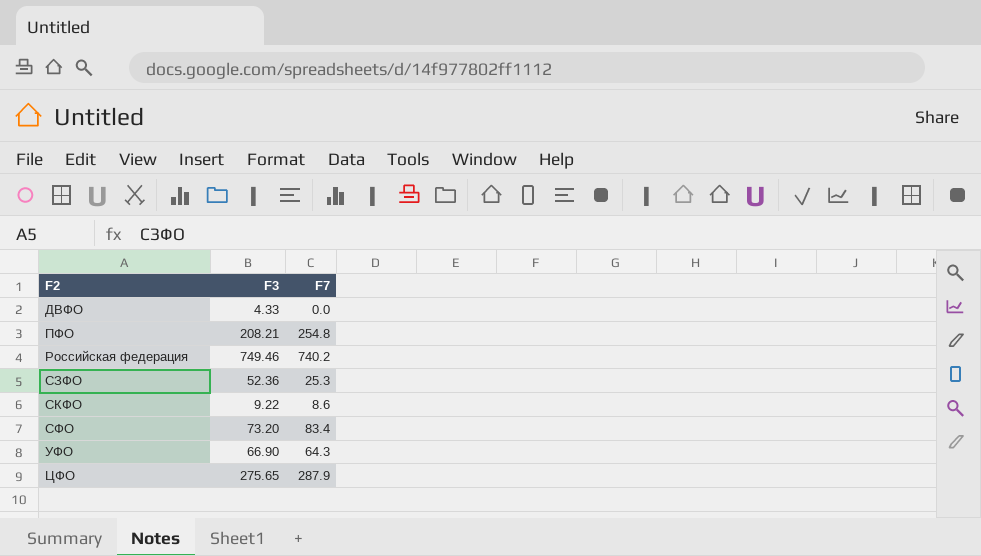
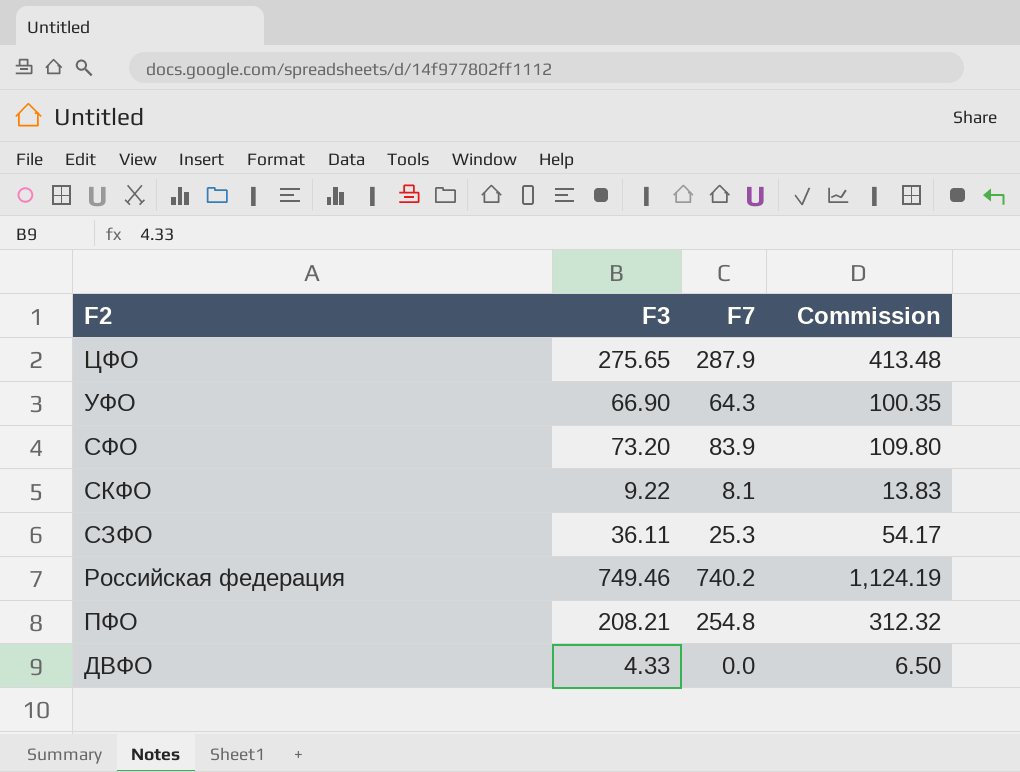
row order: F2 ascending -> F2 descending
column Commission | formula: none -> [F3] * 1.5
СФО | F7: 83.4 -> 83.9
СКФО | F7: 8.6 -> 8.1
СЗФО | F3: 52.36 -> 36.11

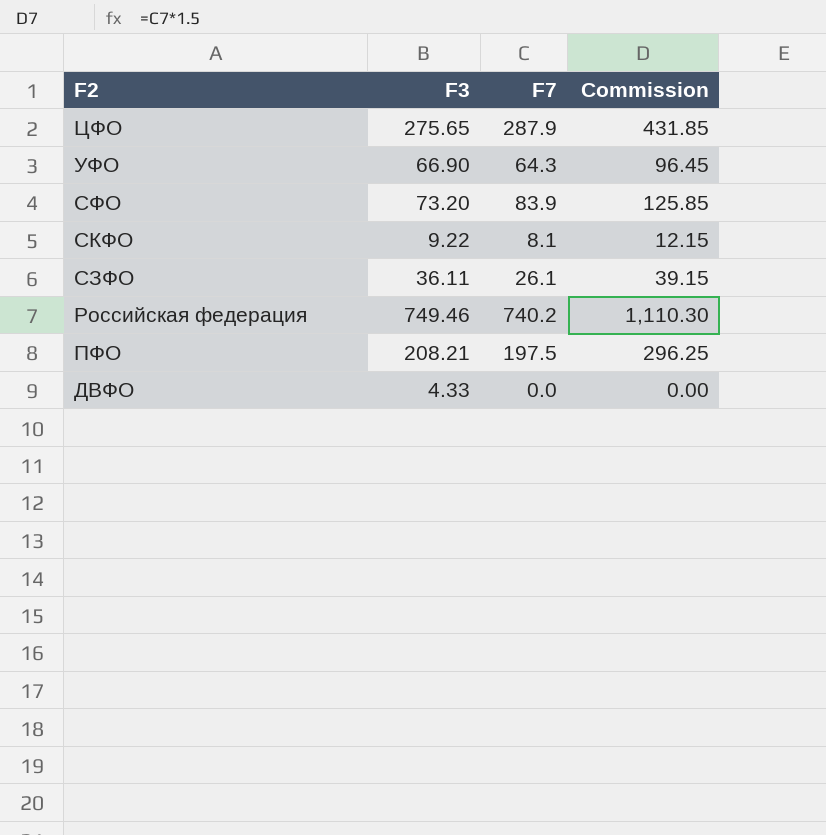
column Commission | formula: [F3] * 1.5 -> [F7] * 1.5
СЗФО | F7: 25.3 -> 26.1
ПФО | F7: 254.8 -> 197.5

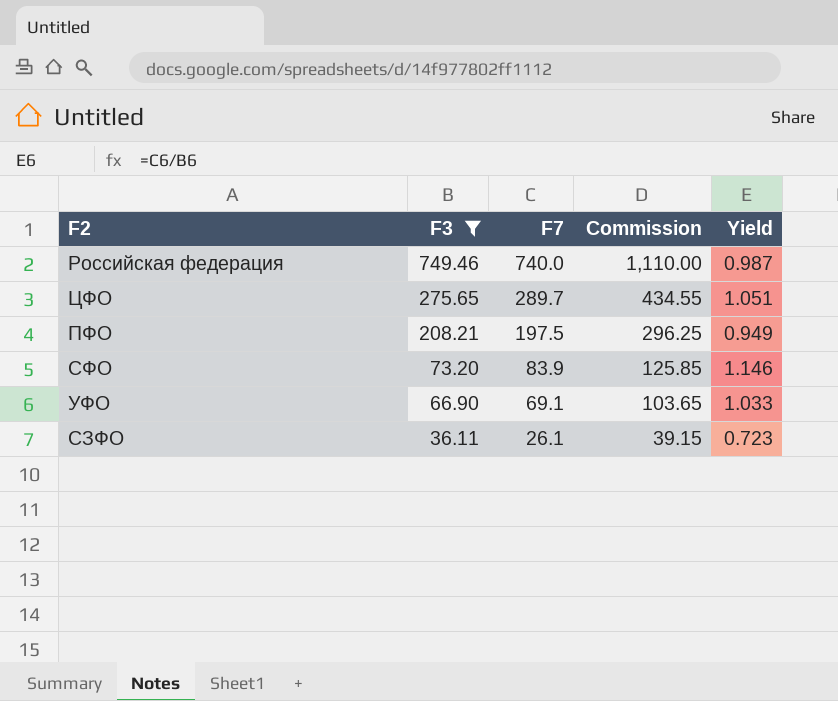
filter: none -> F3 >= 36.11
row order: F2 descending -> F3 descending
column Yield | formula: none -> [F7] / [F3]
Российская федерация | F7: 740.2 -> 740.0
Российская федерация | Commission: 1,110.30 -> 1,110.00
ЦФО | F7: 287.9 -> 289.7
ЦФО | Commission: 431.85 -> 434.55
УФО | F7: 64.3 -> 69.1
УФО | Commission: 96.45 -> 103.65

